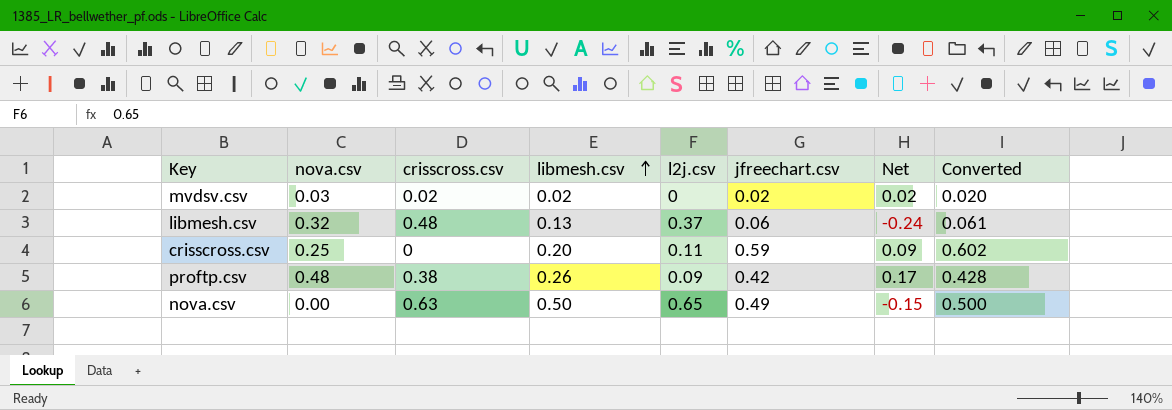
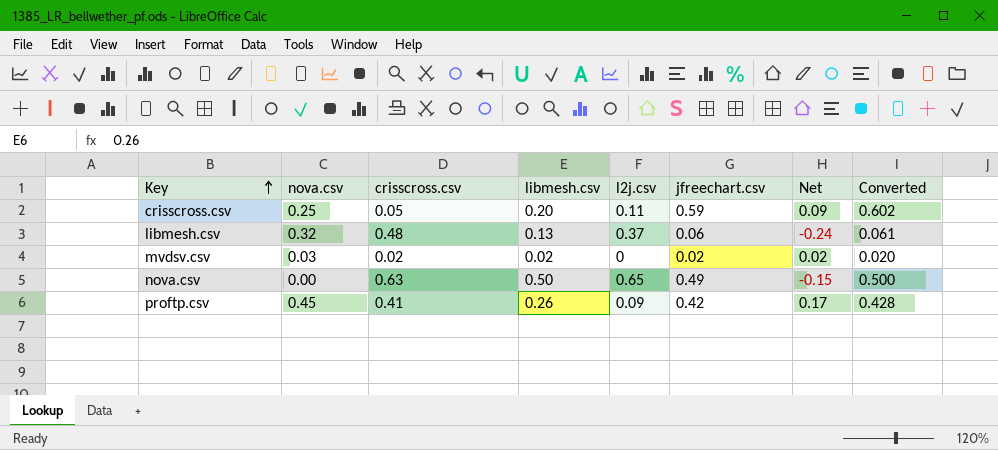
row order: libmesh.csv ascending -> Key ascending
crisscross.csv | crisscross.csv: 0 -> 0.05
proftp.csv | nova.csv: 0.48 -> 0.45
proftp.csv | crisscross.csv: 0.38 -> 0.41

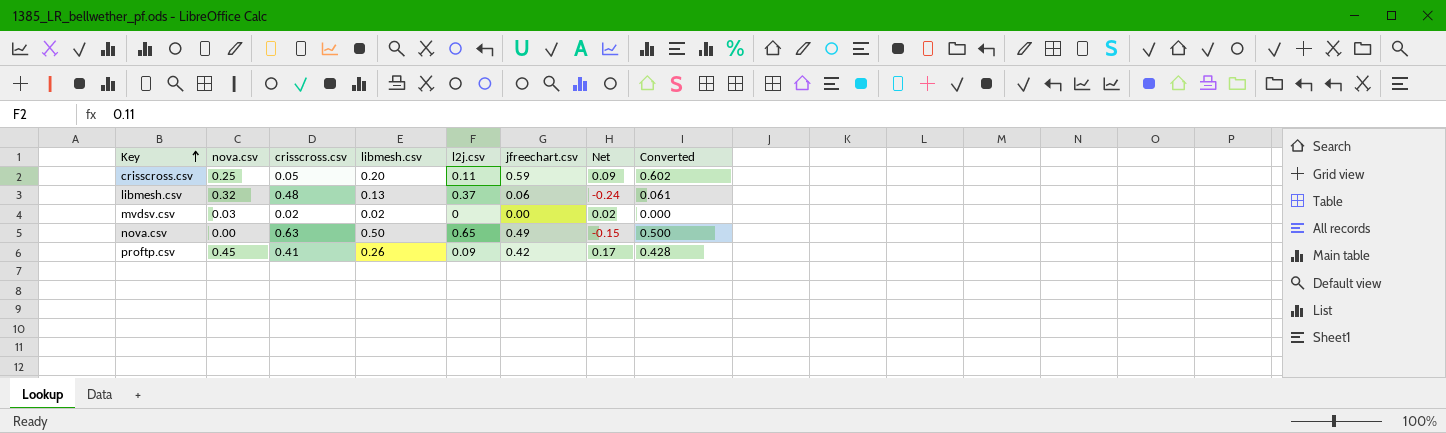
mvdsv.csv | jfreechart.csv: 0.02 -> 0.00
mvdsv.csv | Converted: 0.020 -> 0.000

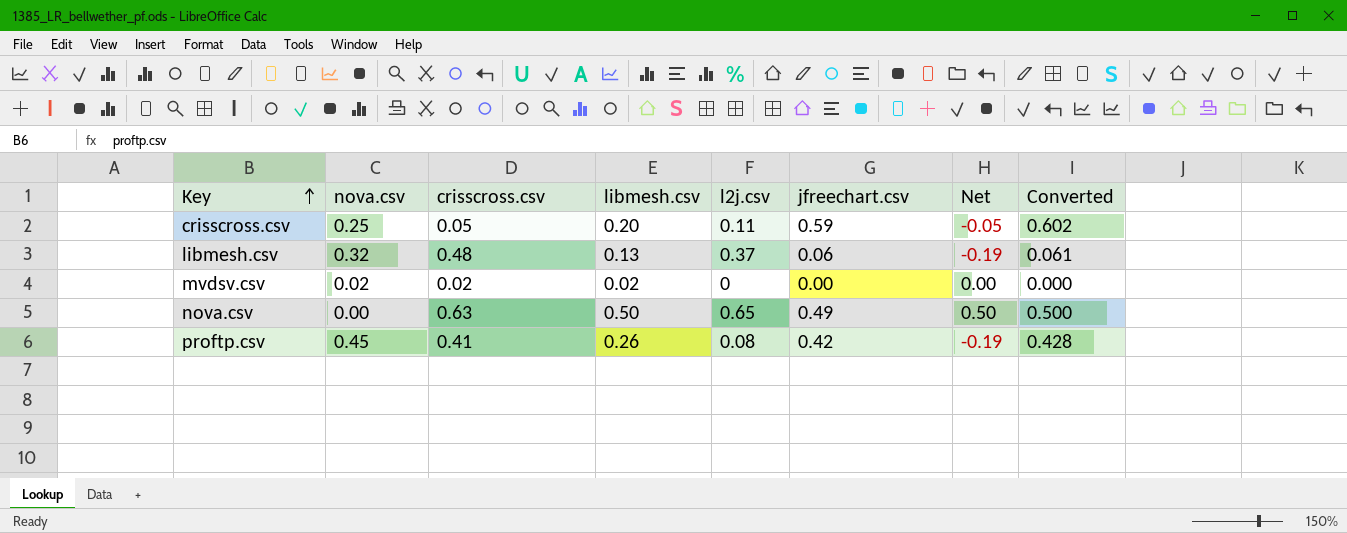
column Net | formula: [libmesh.csv] - [l2j.csv] -> [libmesh.csv] - [nova.csv]
mvdsv.csv | nova.csv: 0.03 -> 0.02
proftp.csv | l2j.csv: 0.09 -> 0.08

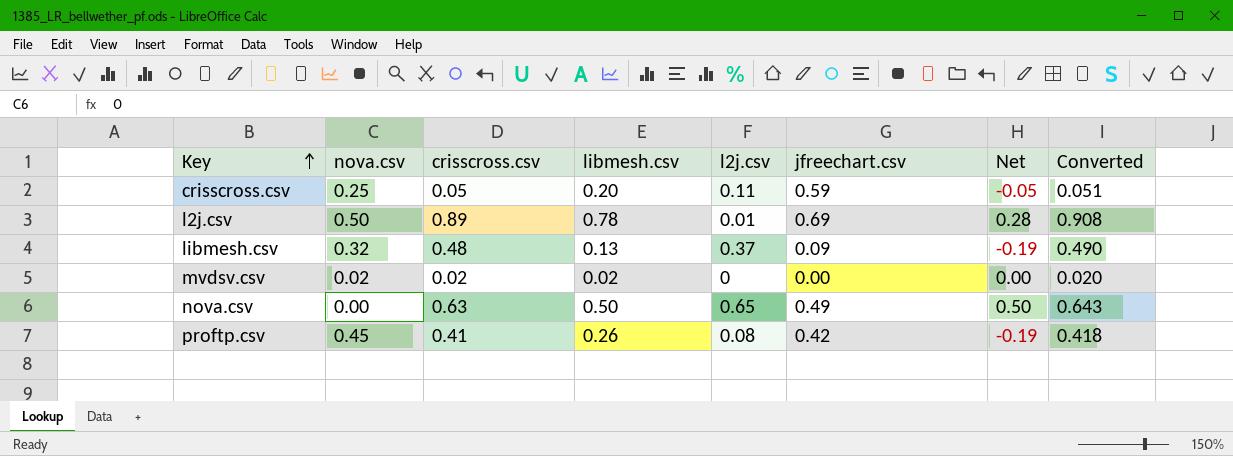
column Converted | formula: [jfreechart.csv] * 1.02 -> [crisscross.csv] * 1.02
row l2j.csv: none -> 0.50 | 0.89 | 0.78 | 0.01 | 0.69 | 0.28 | 0.908
libmesh.csv | jfreechart.csv: 0.06 -> 0.09

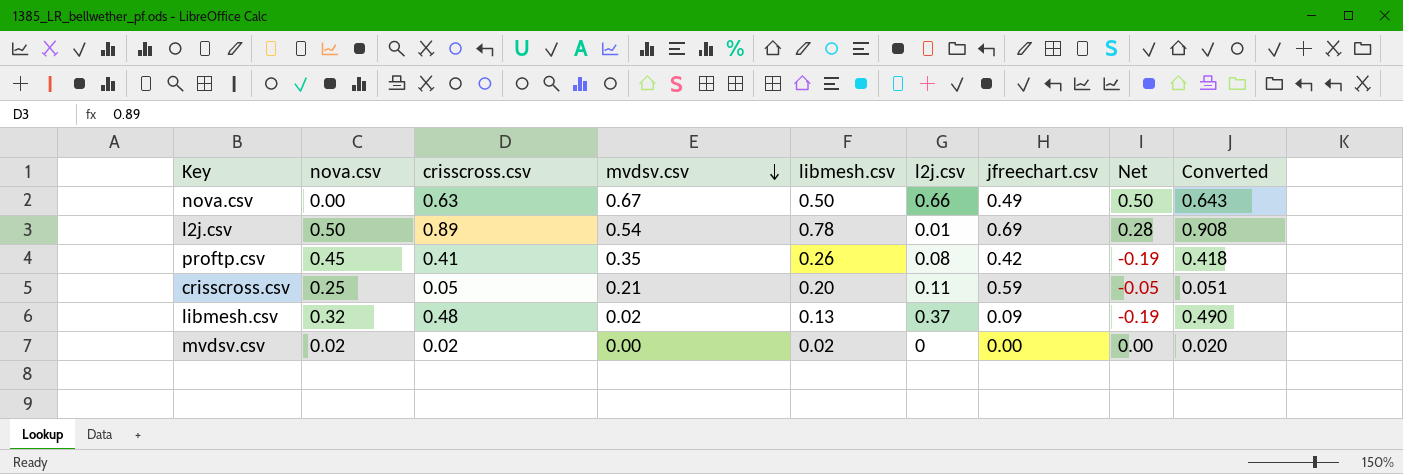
row order: Key ascending -> mvdsv.csv descending
column mvdsv.csv | position: none -> 4
nova.csv | l2j.csv: 0.65 -> 0.66

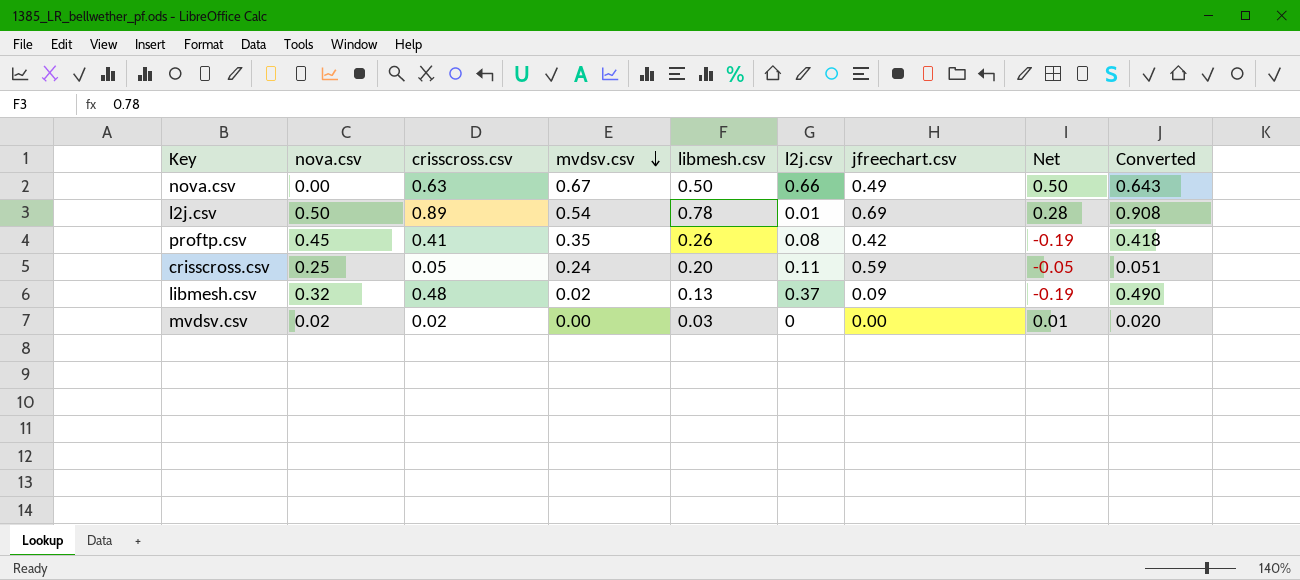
crisscross.csv | mvdsv.csv: 0.21 -> 0.24
mvdsv.csv | libmesh.csv: 0.02 -> 0.03
mvdsv.csv | Net: 0.00 -> 0.01

